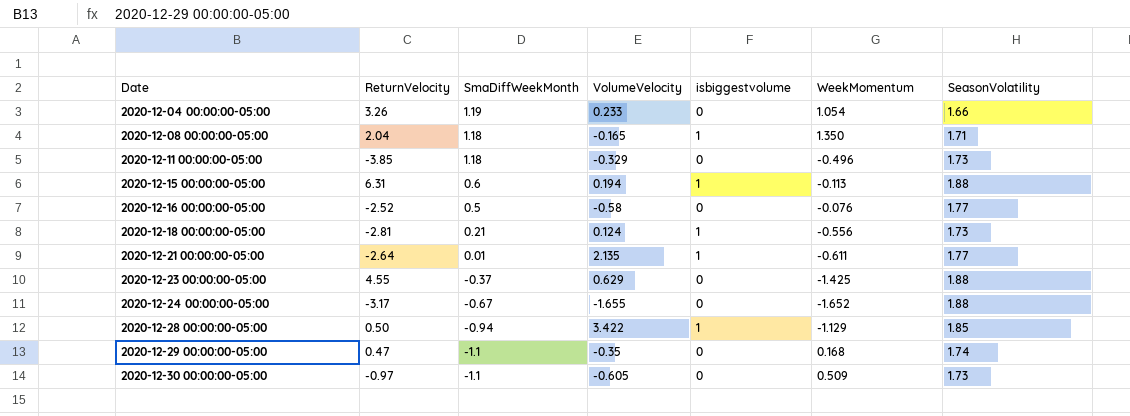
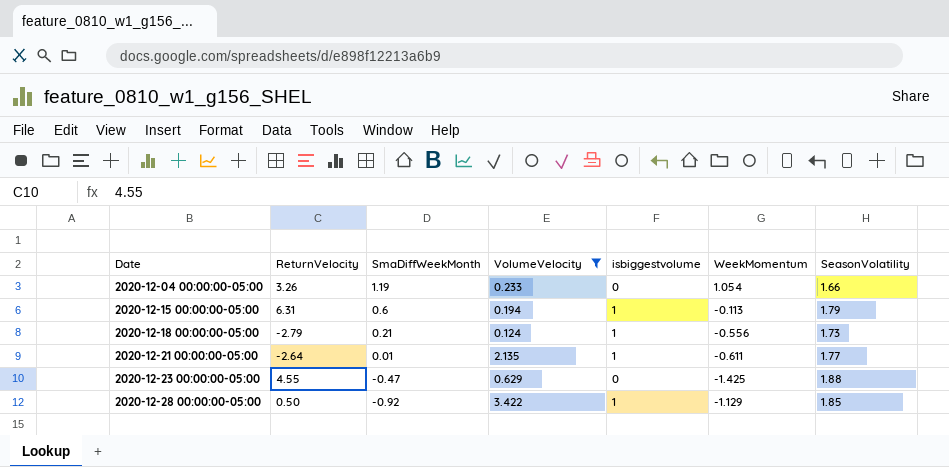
filter: none -> VolumeVelocity >= 0.124
2020-12-15 00:00:00-05:00 | SeasonVolatility: 1.88 -> 1.79
2020-12-18 00:00:00-05:00 | ReturnVelocity: -2.81 -> -2.79
2020-12-23 00:00:00-05:00 | SmaDiffWeekMonth: -0.37 -> -0.47
2020-12-28 00:00:00-05:00 | SmaDiffWeekMonth: -0.94 -> -0.92

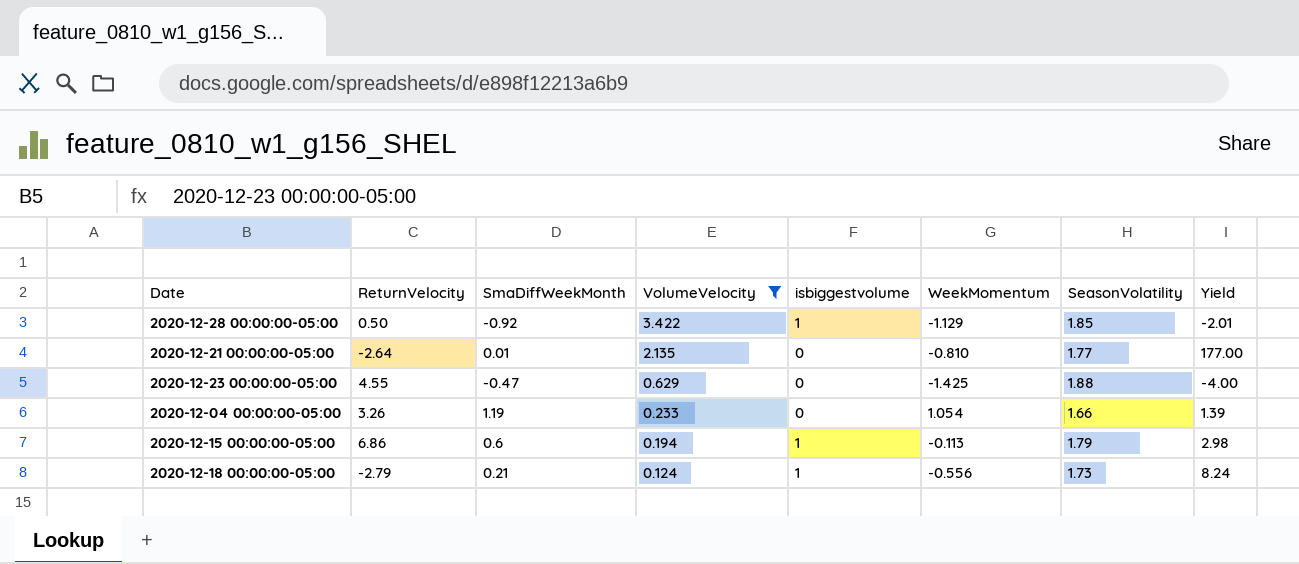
row order: Date ascending -> VolumeVelocity descending
column Yield | formula: none -> [SeasonVolatility] / [SmaDiffWeekMonth]
2020-12-21 00:00:00-05:00 | isbiggestvolume: 1 -> 0
2020-12-21 00:00:00-05:00 | WeekMomentum: -0.611 -> -0.810
2020-12-15 00:00:00-05:00 | ReturnVelocity: 6.31 -> 6.86

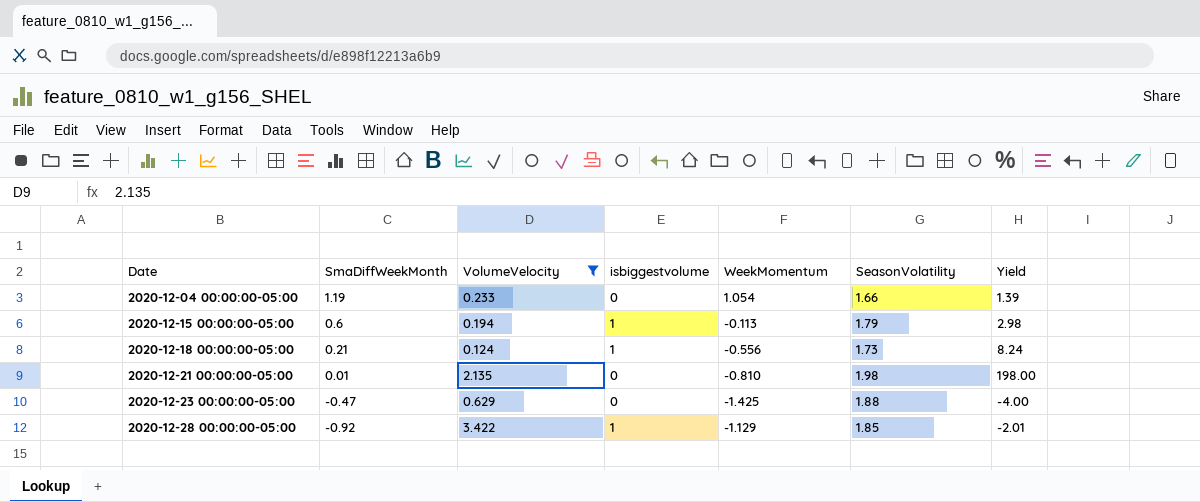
row order: VolumeVelocity descending -> Date ascending
column ReturnVelocity | position: 2 -> none
2020-12-21 00:00:00-05:00 | SeasonVolatility: 1.77 -> 1.98
2020-12-21 00:00:00-05:00 | Yield: 177.00 -> 198.00

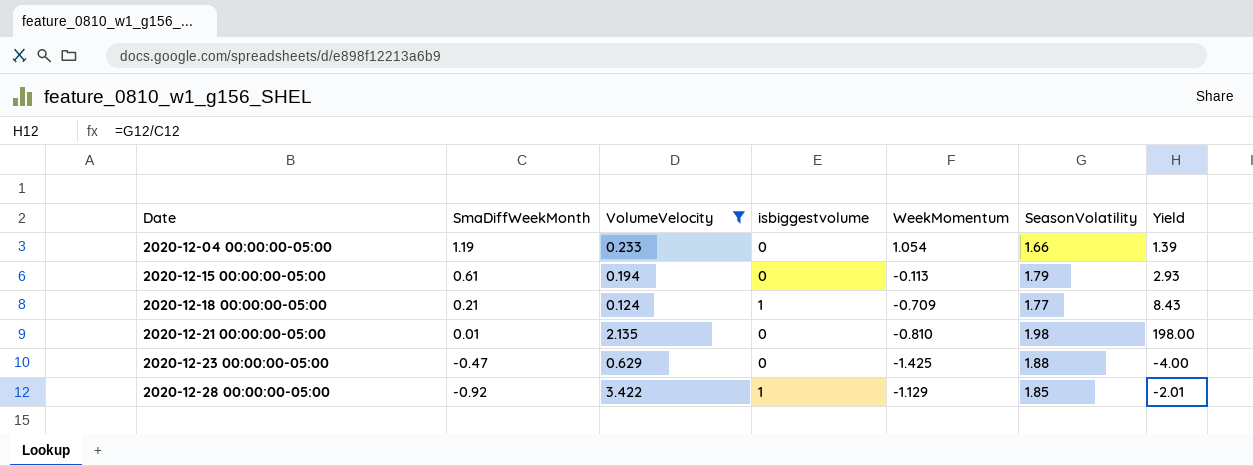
2020-12-15 00:00:00-05:00 | SmaDiffWeekMonth: 0.6 -> 0.61
2020-12-15 00:00:00-05:00 | isbiggestvolume: 1 -> 0
2020-12-15 00:00:00-05:00 | Yield: 2.98 -> 2.93
2020-12-18 00:00:00-05:00 | WeekMomentum: -0.556 -> -0.709
2020-12-18 00:00:00-05:00 | SeasonVolatility: 1.73 -> 1.77
2020-12-18 00:00:00-05:00 | Yield: 8.24 -> 8.43

